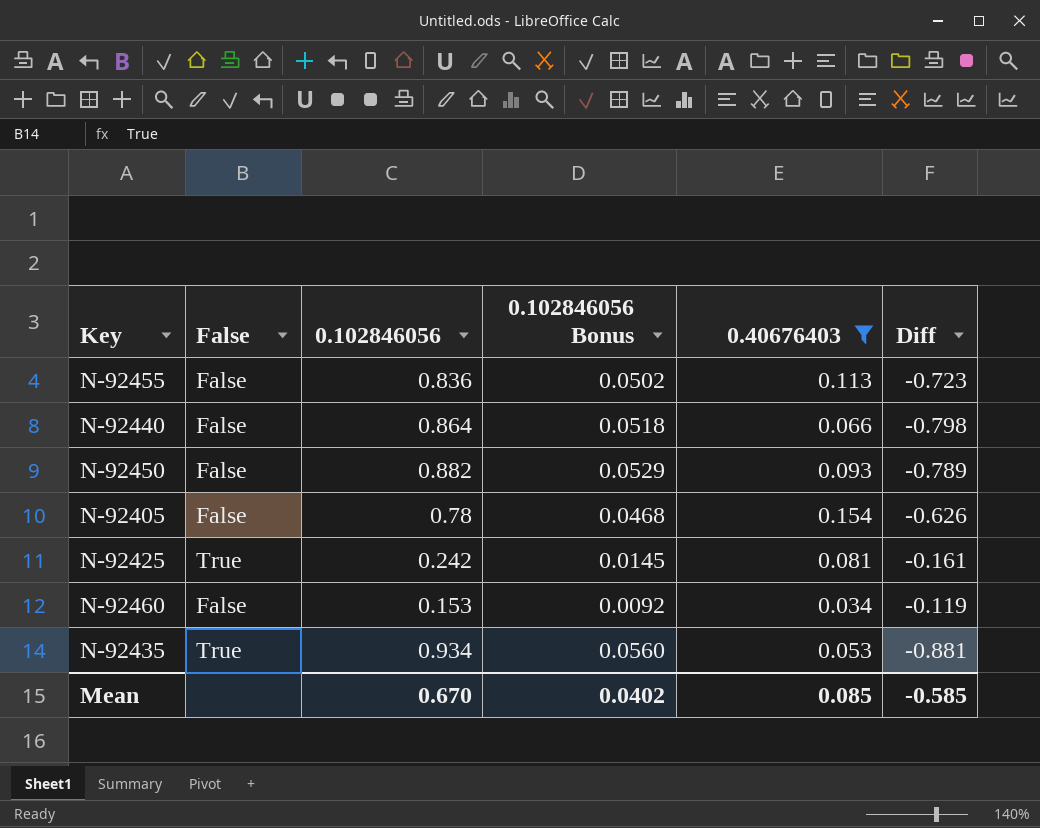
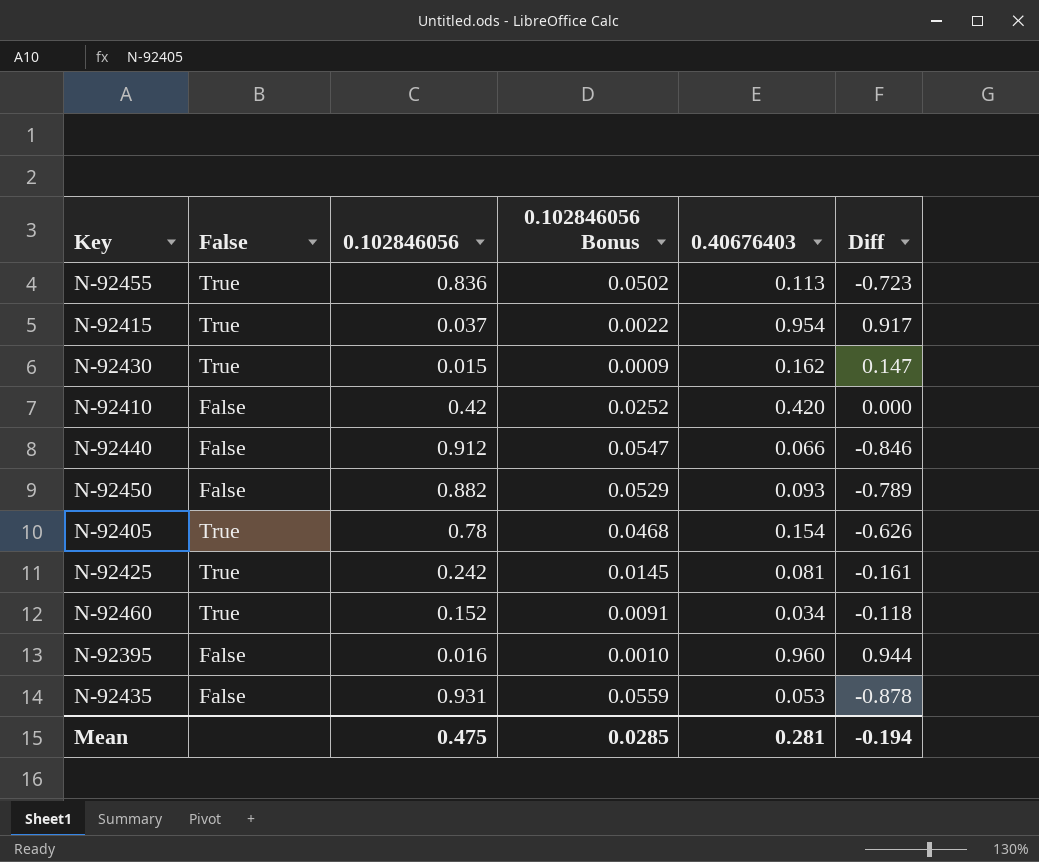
filter: 0.40676403 <= 0.154 -> none
N-92455 | False: False -> True
N-92440 | 0.102846056: 0.864 -> 0.912
N-92440 | 0.102846056 Bonus: 0.0518 -> 0.0547
N-92440 | Diff: -0.798 -> -0.846
N-92405 | False: False -> True
N-92460 | False: False -> True
N-92460 | 0.102846056: 0.153 -> 0.152
N-92460 | 0.102846056 Bonus: 0.0092 -> 0.0091
N-92460 | Diff: -0.119 -> -0.118
N-92435 | False: True -> False
N-92435 | 0.102846056: 0.934 -> 0.931
N-92435 | 0.102846056 Bonus: 0.0560 -> 0.0559
N-92435 | Diff: -0.881 -> -0.878
Mean | 0.102846056: 0.670 -> 0.475
Mean | 0.102846056 Bonus: 0.0402 -> 0.0285
Mean | 0.40676403: 0.085 -> 0.281
Mean | Diff: -0.585 -> -0.194

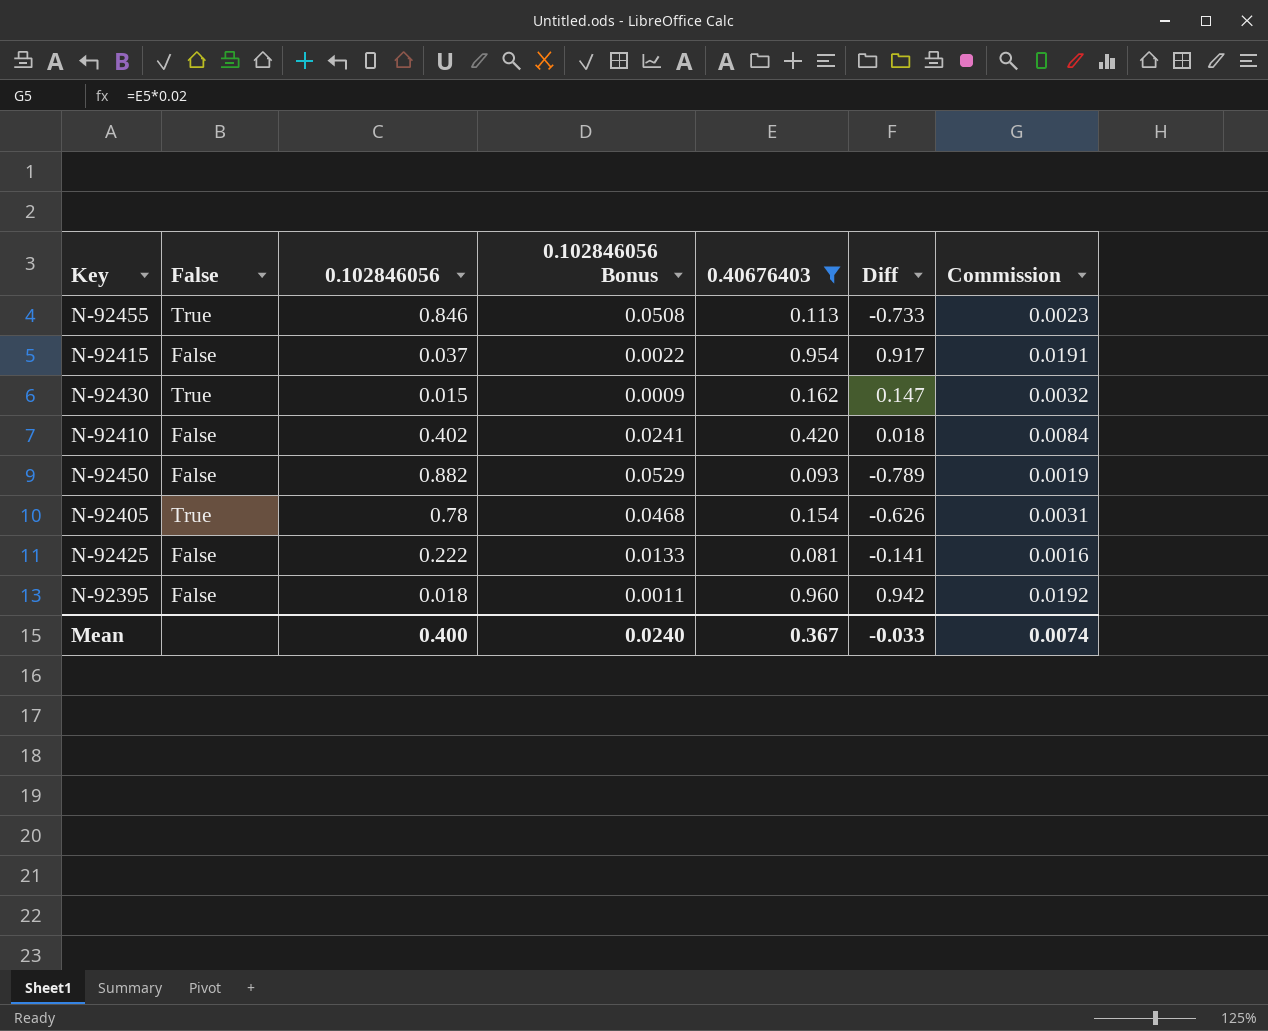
filter: none -> 0.40676403 >= 0.081
column Commission | formula: none -> [0.40676403] * 0.02
N-92455 | 0.102846056: 0.836 -> 0.846
N-92455 | 0.102846056 Bonus: 0.0502 -> 0.0508
N-92455 | Diff: -0.723 -> -0.733
N-92415 | False: True -> False
N-92410 | 0.102846056: 0.42 -> 0.402
N-92410 | 0.102846056 Bonus: 0.0252 -> 0.0241
N-92410 | Diff: 0.000 -> 0.018
N-92425 | False: True -> False
N-92425 | 0.102846056: 0.242 -> 0.222
N-92425 | 0.102846056 Bonus: 0.0145 -> 0.0133
N-92425 | Diff: -0.161 -> -0.141
N-92395 | 0.102846056: 0.016 -> 0.018
N-92395 | 0.102846056 Bonus: 0.0010 -> 0.0011
N-92395 | Diff: 0.944 -> 0.942
Mean | 0.102846056: 0.475 -> 0.400
Mean | 0.102846056 Bonus: 0.0285 -> 0.0240
Mean | 0.40676403: 0.281 -> 0.367
Mean | Diff: -0.194 -> -0.033

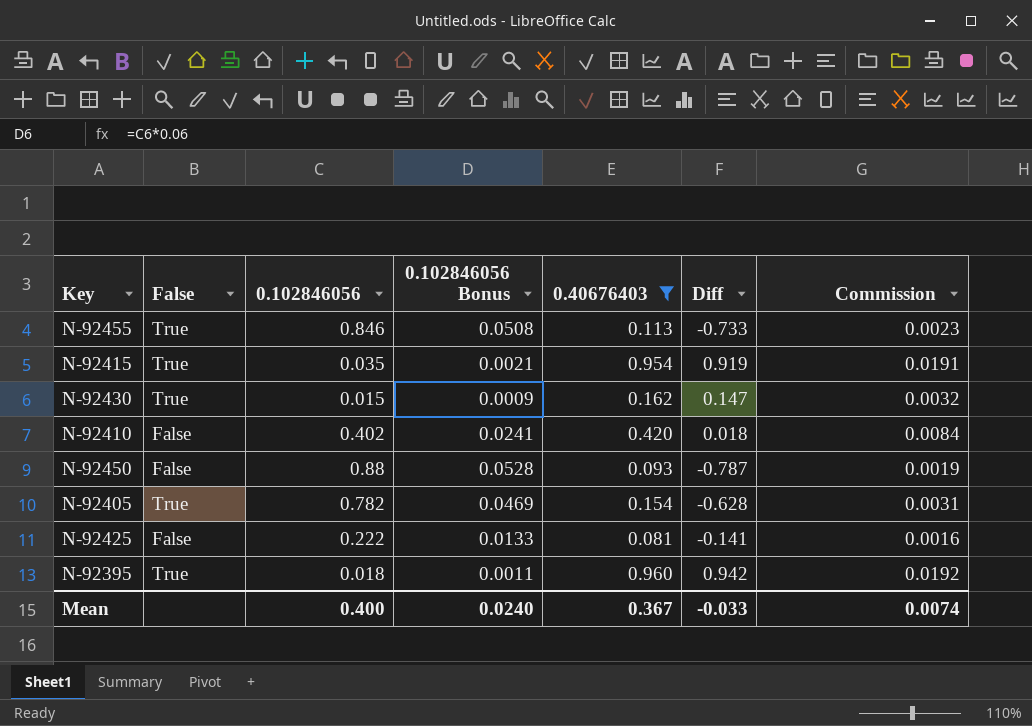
N-92415 | False: False -> True
N-92415 | 0.102846056: 0.037 -> 0.035
N-92415 | 0.102846056 Bonus: 0.0022 -> 0.0021
N-92415 | Diff: 0.917 -> 0.919
N-92450 | 0.102846056: 0.882 -> 0.88
N-92450 | 0.102846056 Bonus: 0.0529 -> 0.0528
N-92450 | Diff: -0.789 -> -0.787
N-92405 | 0.102846056: 0.78 -> 0.782
N-92405 | 0.102846056 Bonus: 0.0468 -> 0.0469
N-92405 | Diff: -0.626 -> -0.628
N-92395 | False: False -> True

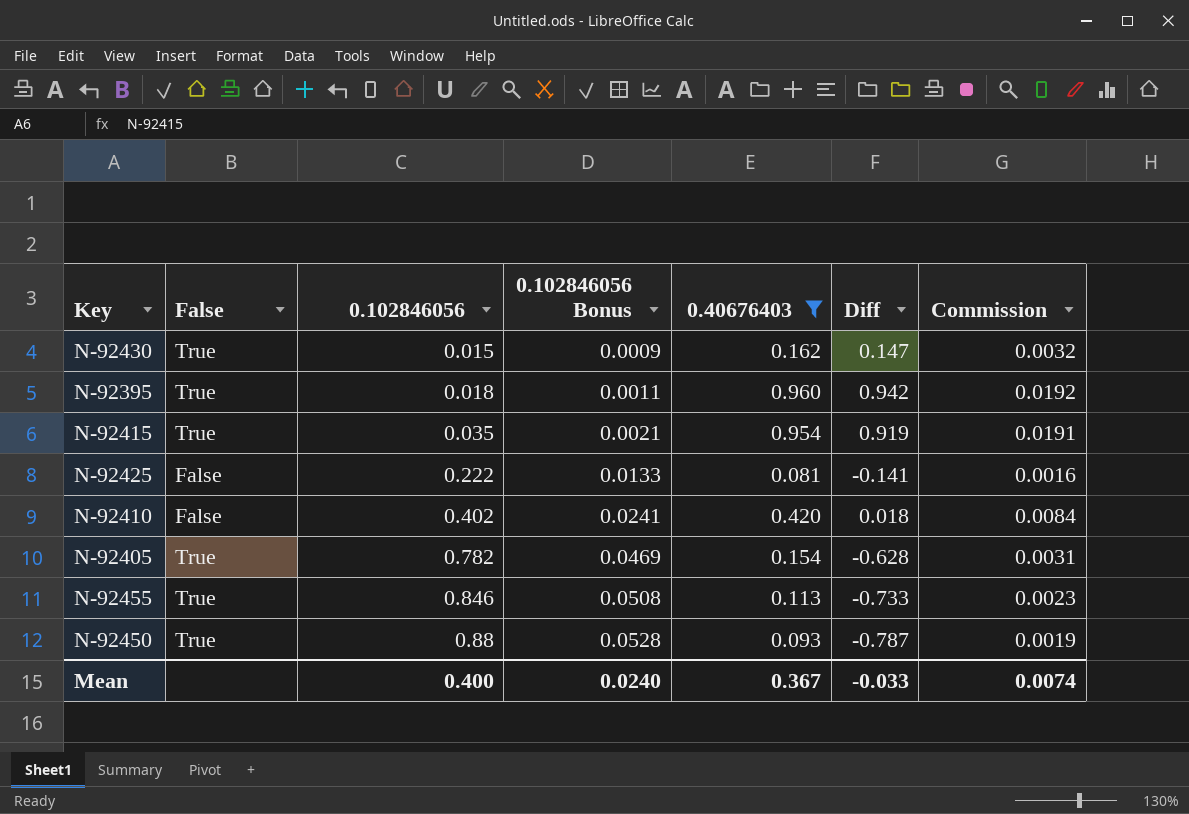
row order: none -> 0.102846056 ascending
N-92450 | False: False -> True

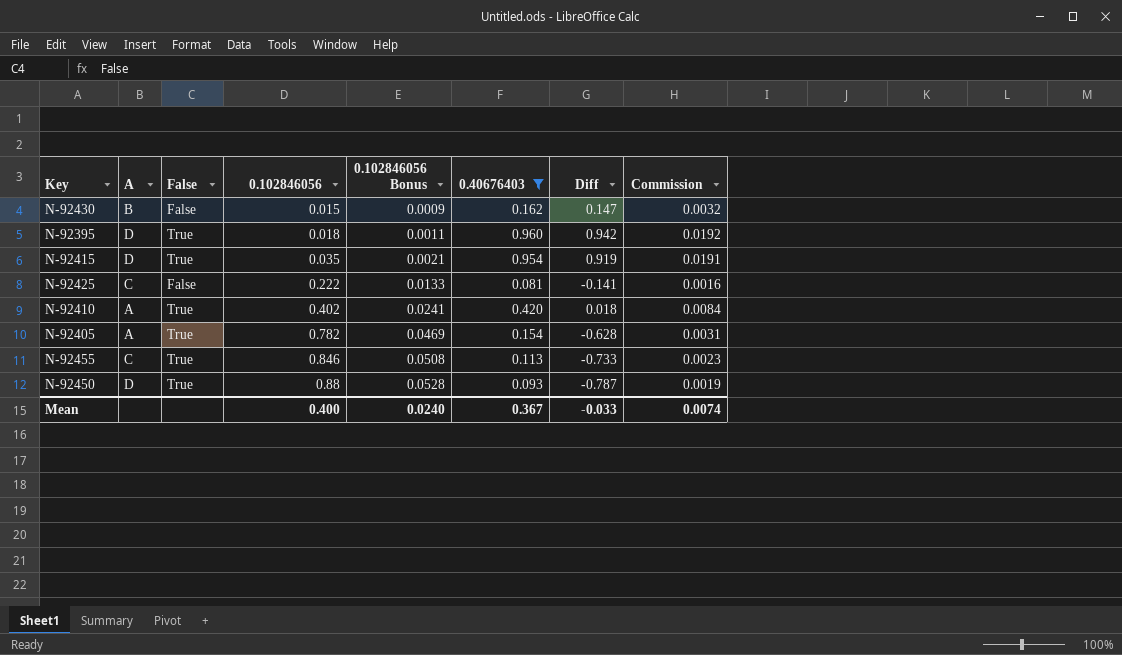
column A | position: none -> 2
N-92430 | False: True -> False
N-92410 | False: False -> True

